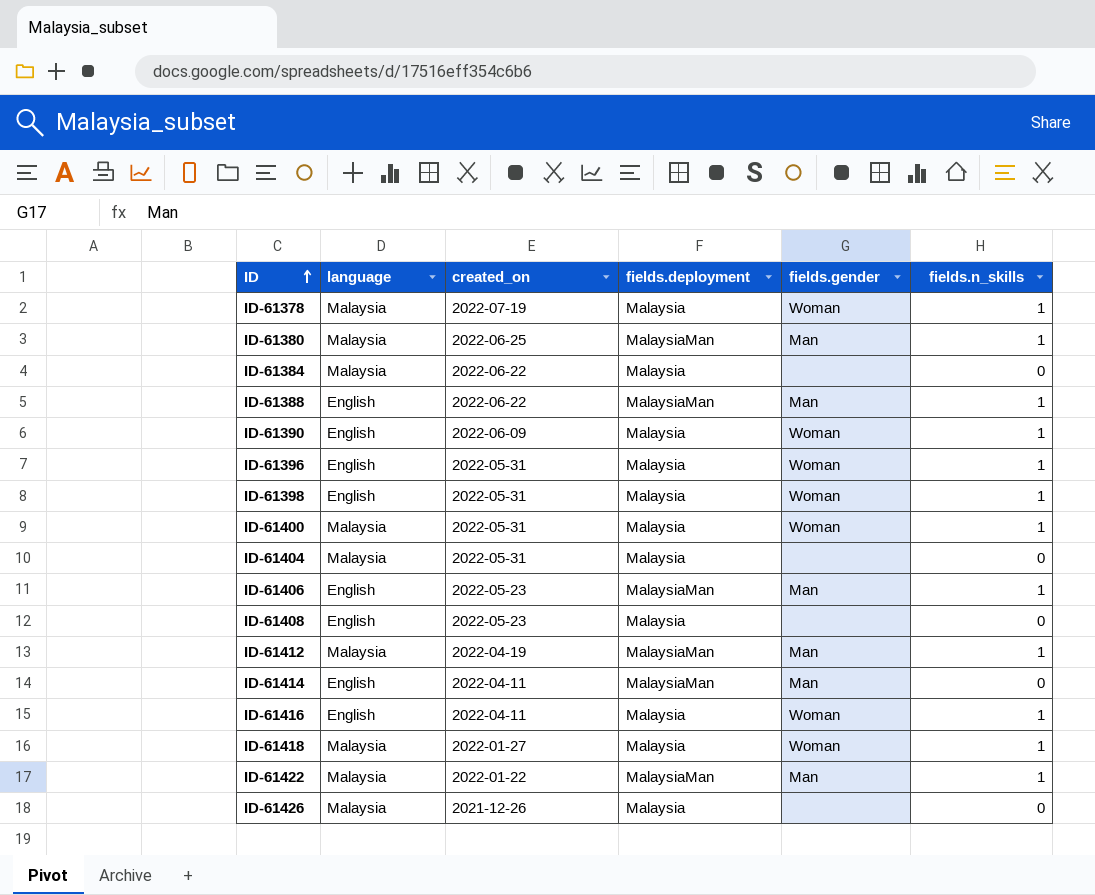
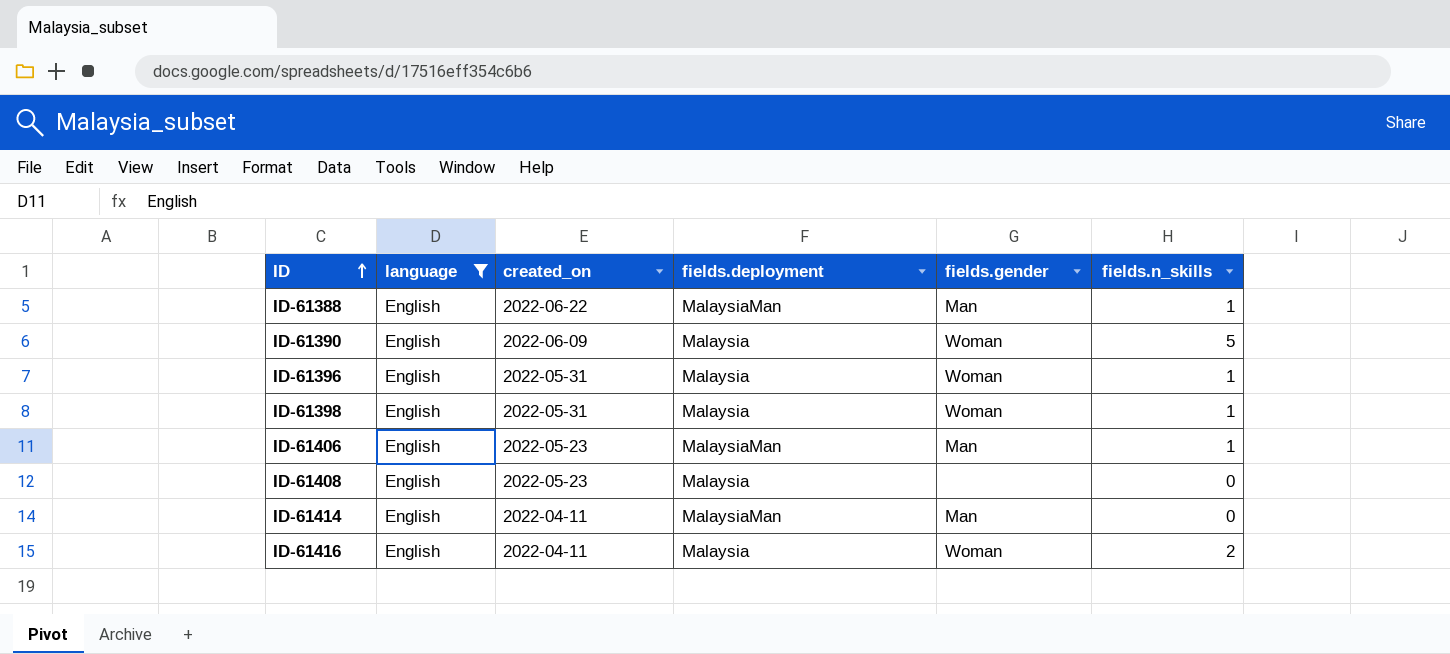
filter: none -> language = English
ID-61390 | fields.n_skills: 1 -> 5
ID-61416 | fields.n_skills: 1 -> 2

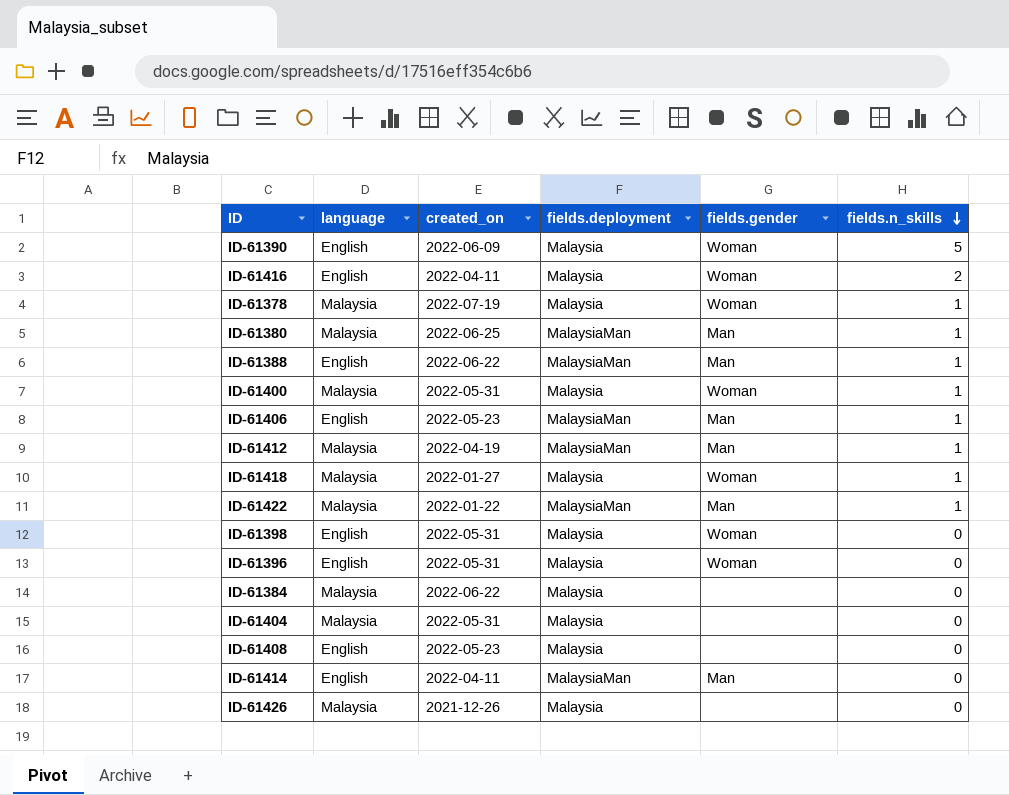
filter: language = English -> none
row order: ID ascending -> fields.n_skills descending
ID-61398 | fields.n_skills: 1 -> 0
ID-61396 | fields.n_skills: 1 -> 0

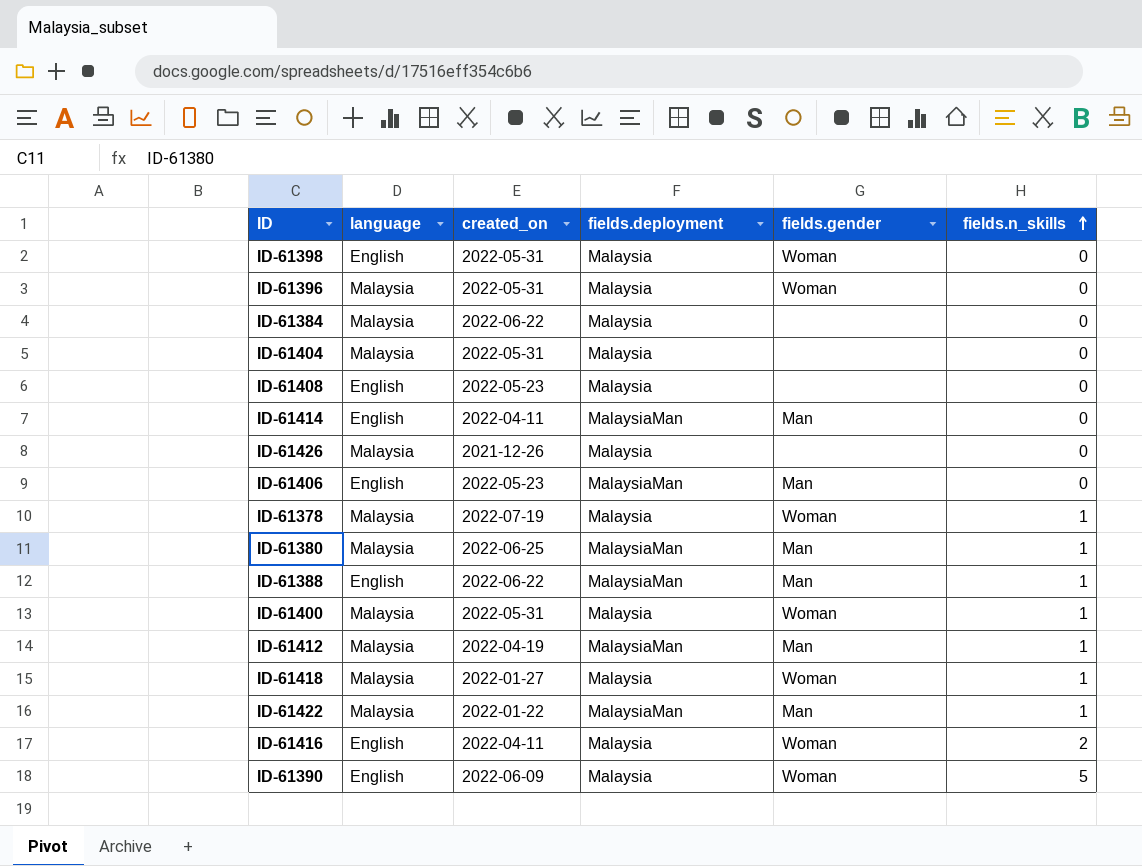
row order: fields.n_skills descending -> fields.n_skills ascending
ID-61396 | language: English -> Malaysia
ID-61406 | fields.n_skills: 1 -> 0

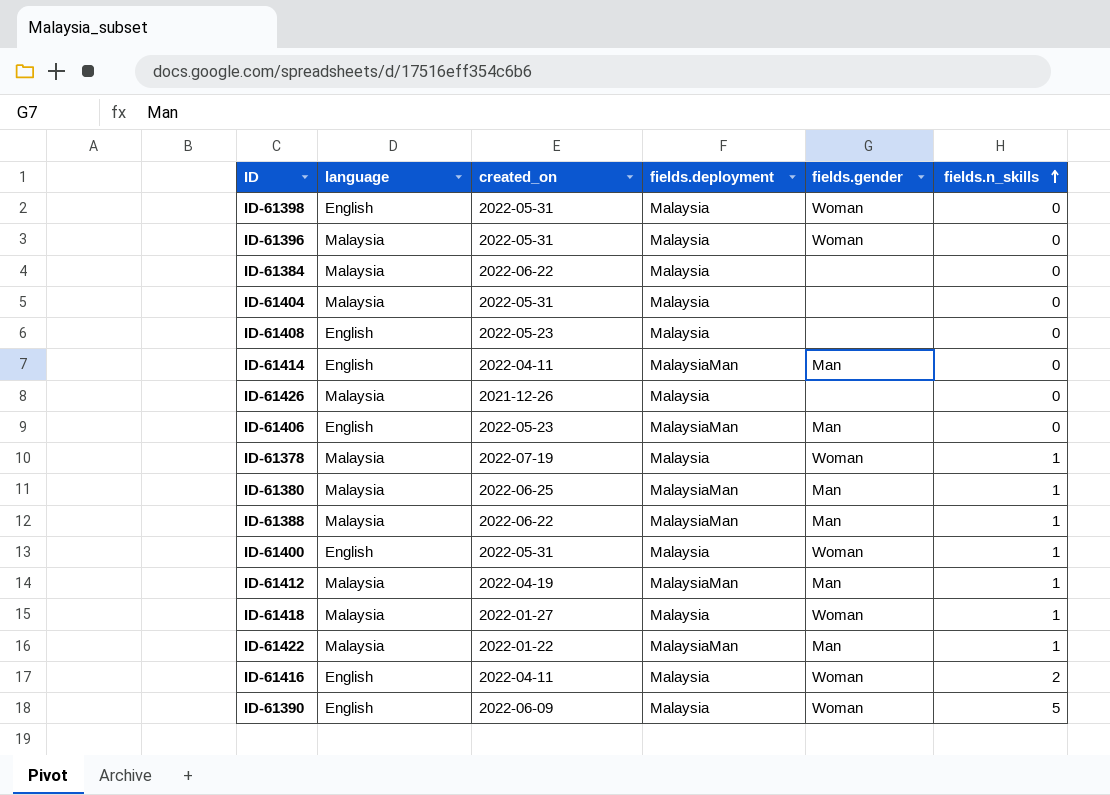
ID-61388 | language: English -> Malaysia
ID-61400 | language: Malaysia -> English

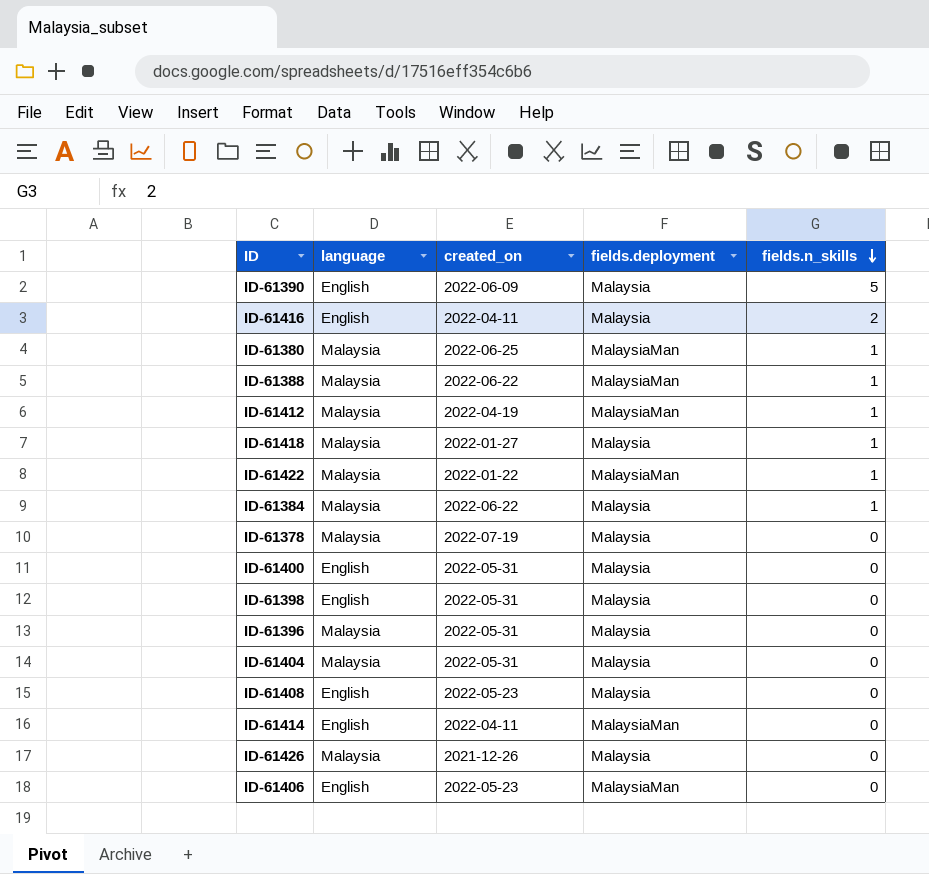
row order: fields.n_skills ascending -> fields.n_skills descending
column fields.gender | position: 5 -> none
ID-61384 | fields.n_skills: 0 -> 1
ID-61378 | fields.n_skills: 1 -> 0
ID-61400 | fields.n_skills: 1 -> 0

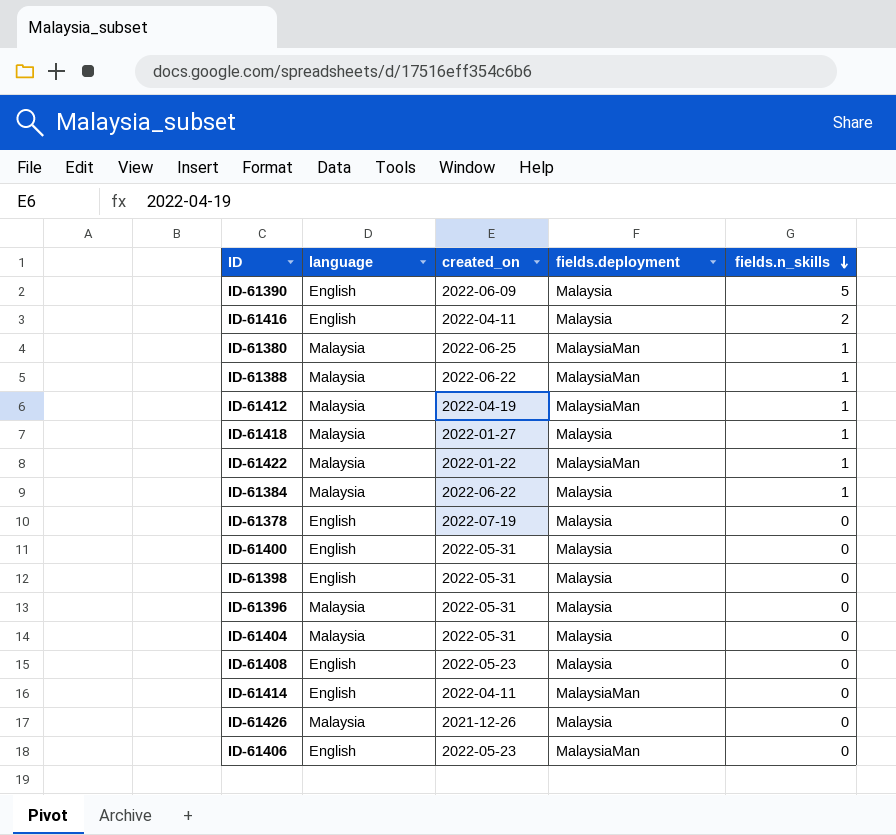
ID-61378 | language: Malaysia -> English

